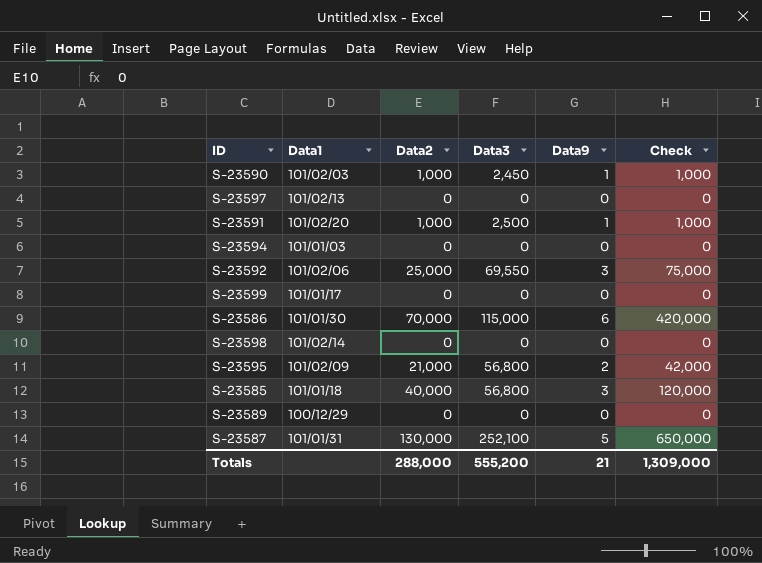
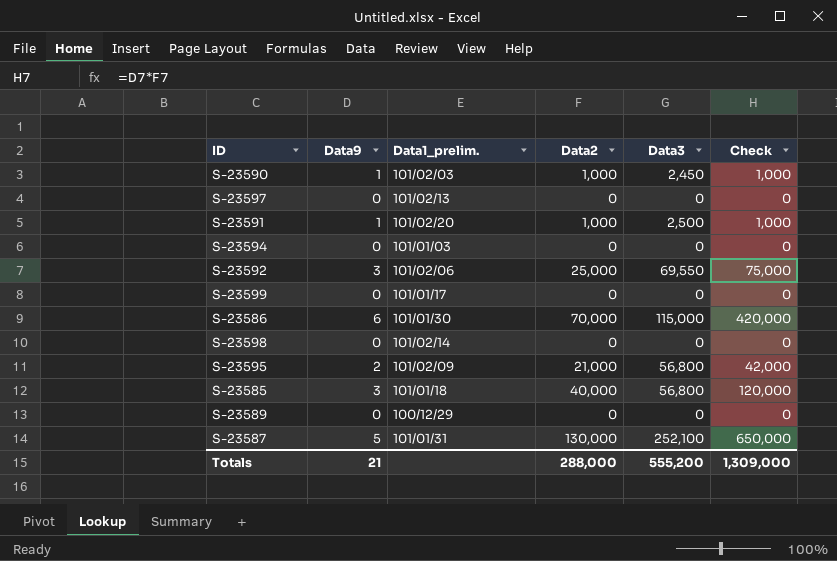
column Data9 | position: 5 -> 2
column name: Data1 -> Data1_prelim.

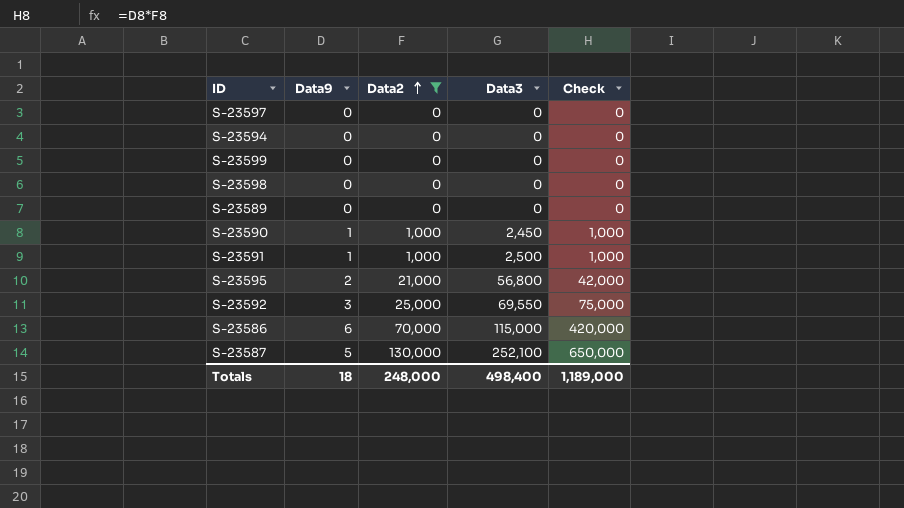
filter: none -> Data2 != 40,000
row order: none -> Data2 ascending
column Data1_prelim. | position: 3 -> none
Totals | Data9: 21 -> 18
Totals | Data2: 288,000 -> 248,000
Totals | Data3: 555,200 -> 498,400
Totals | Check: 1,309,000 -> 1,189,000

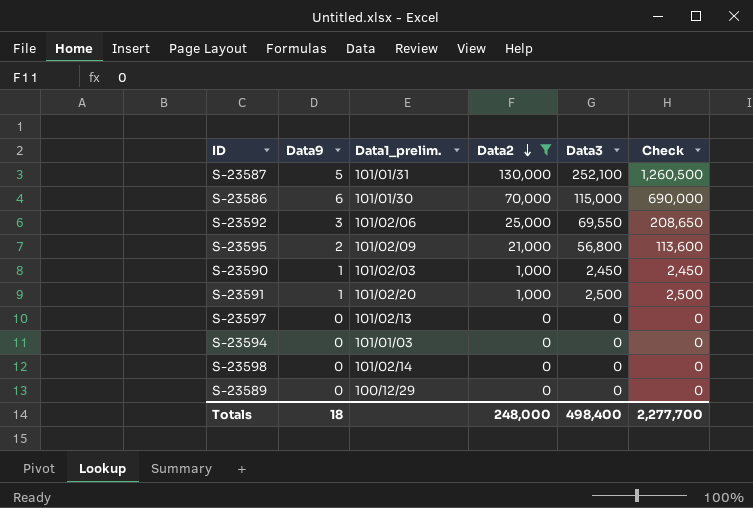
row order: Data2 ascending -> Data2 descending
column Data1_prelim. | position: none -> 3
column Check | formula: [Data9] * [Data2] -> [Data9] * [Data3]
row S-23599: 0 | 0 | 0 | 0 -> none
Totals | Check: 1,189,000 -> 2,277,700

